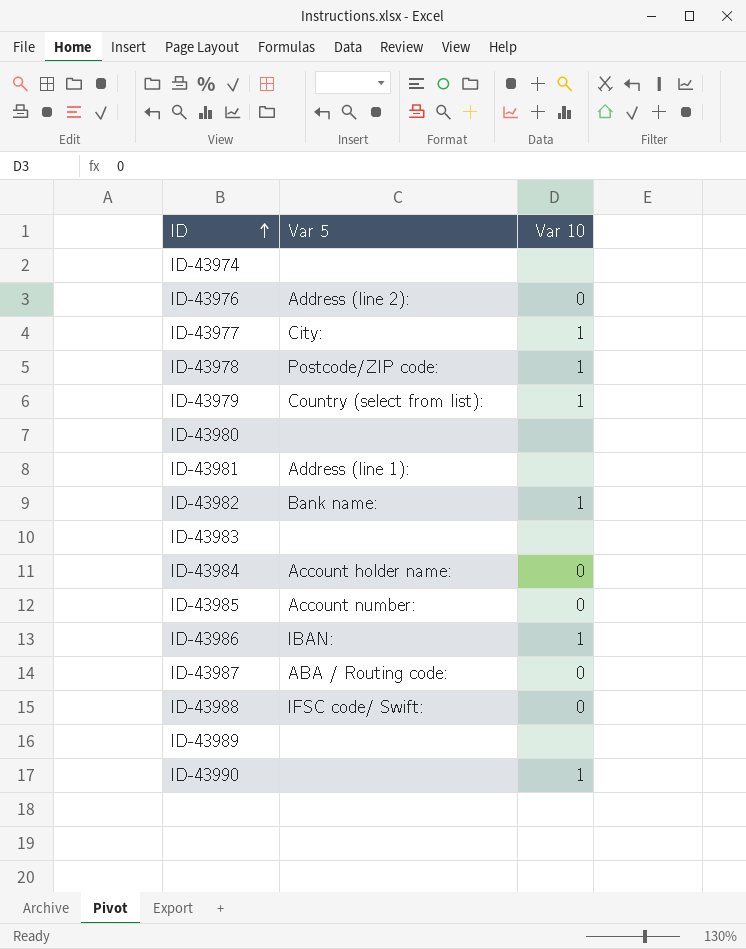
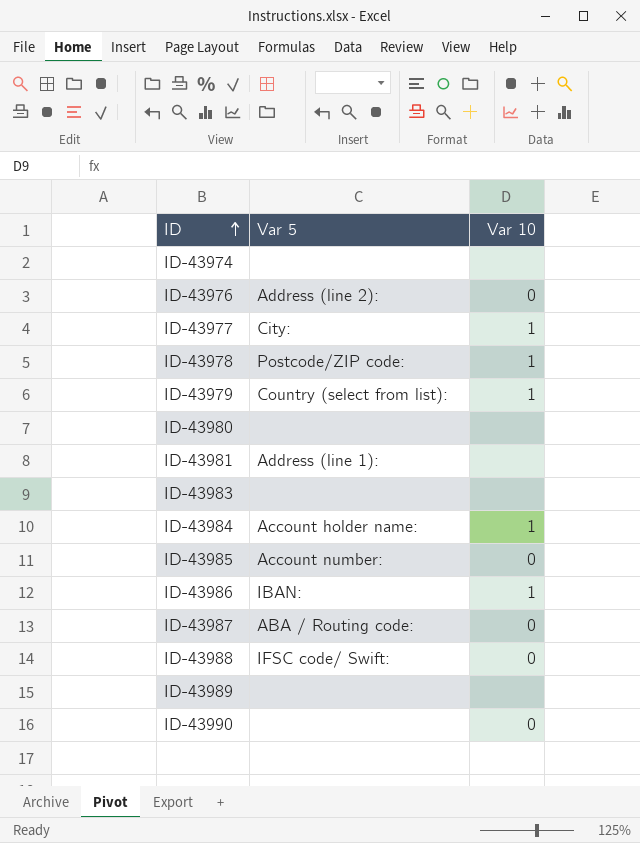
row ID-43982: Bank name: | 1 -> none
ID-43984 | Var 10: 0 -> 1
ID-43990 | Var 10: 1 -> 0

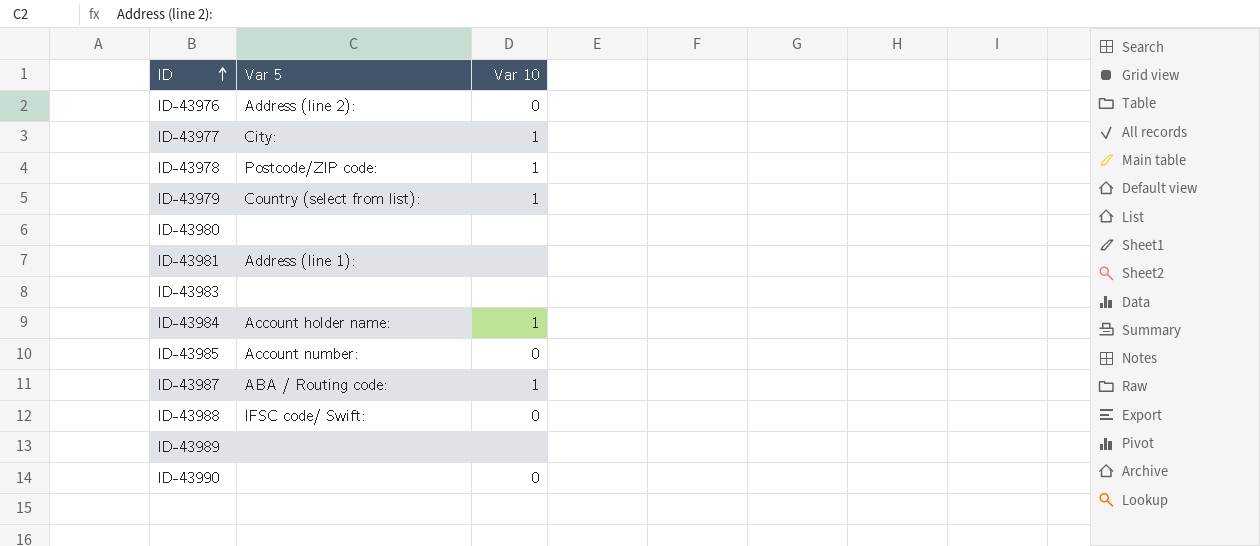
row ID-43974: none | none -> none
row ID-43986: IBAN: | 1 -> none
ID-43987 | Var 10: 0 -> 1

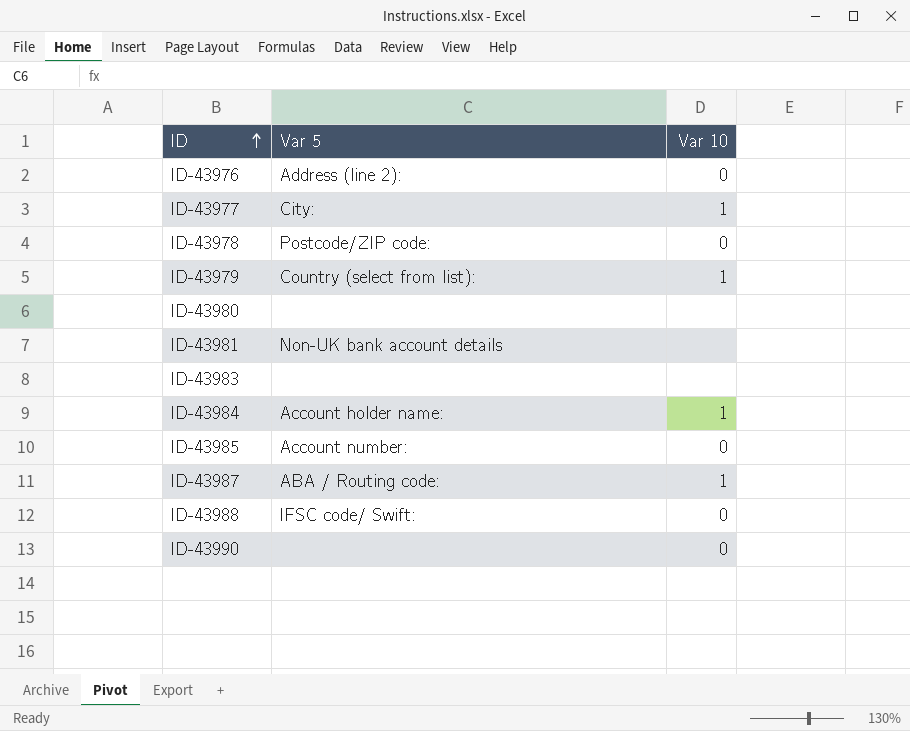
row ID-43989: none | none -> none
ID-43978 | Var 10: 1 -> 0
ID-43981 | Var 5: Address (line 1): -> Non-UK bank account details

